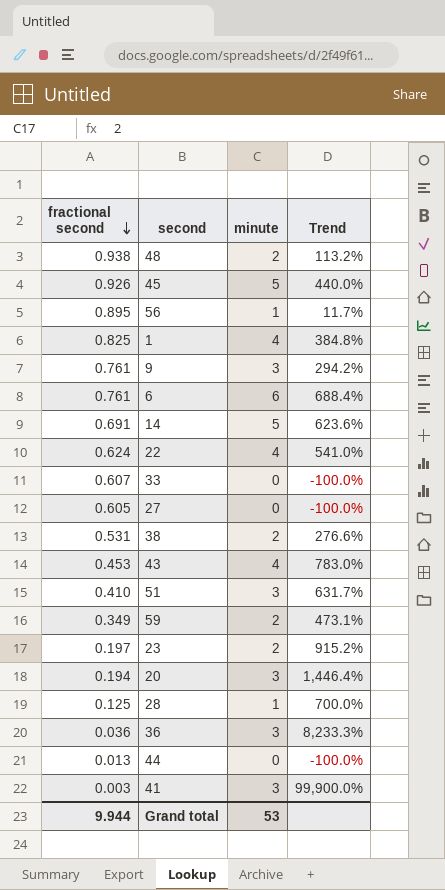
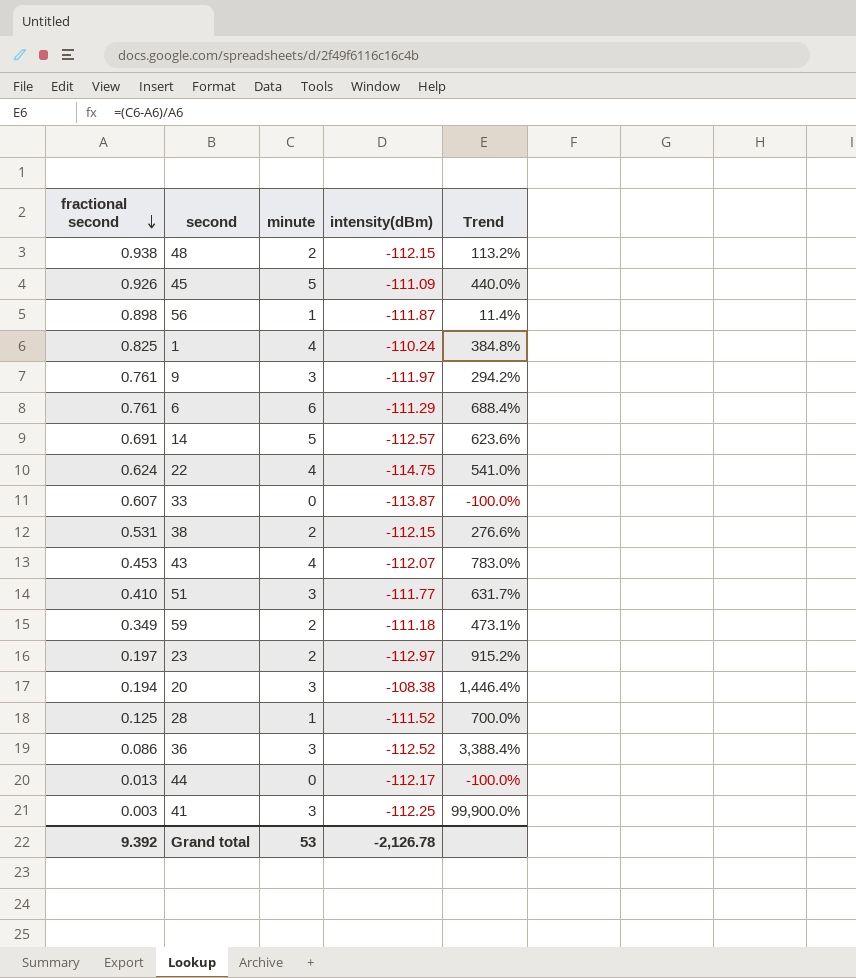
column intensity(dBm) | position: none -> 4
row 27: 0.605 | 0 | -100.0% -> none
56 | fractional second: 0.895 -> 0.898
56 | Trend: 11.7% -> 11.4%
36 | fractional second: 0.036 -> 0.086
36 | Trend: 8,233.3% -> 3,388.4%
Grand total | fractional second: 9.944 -> 9.392

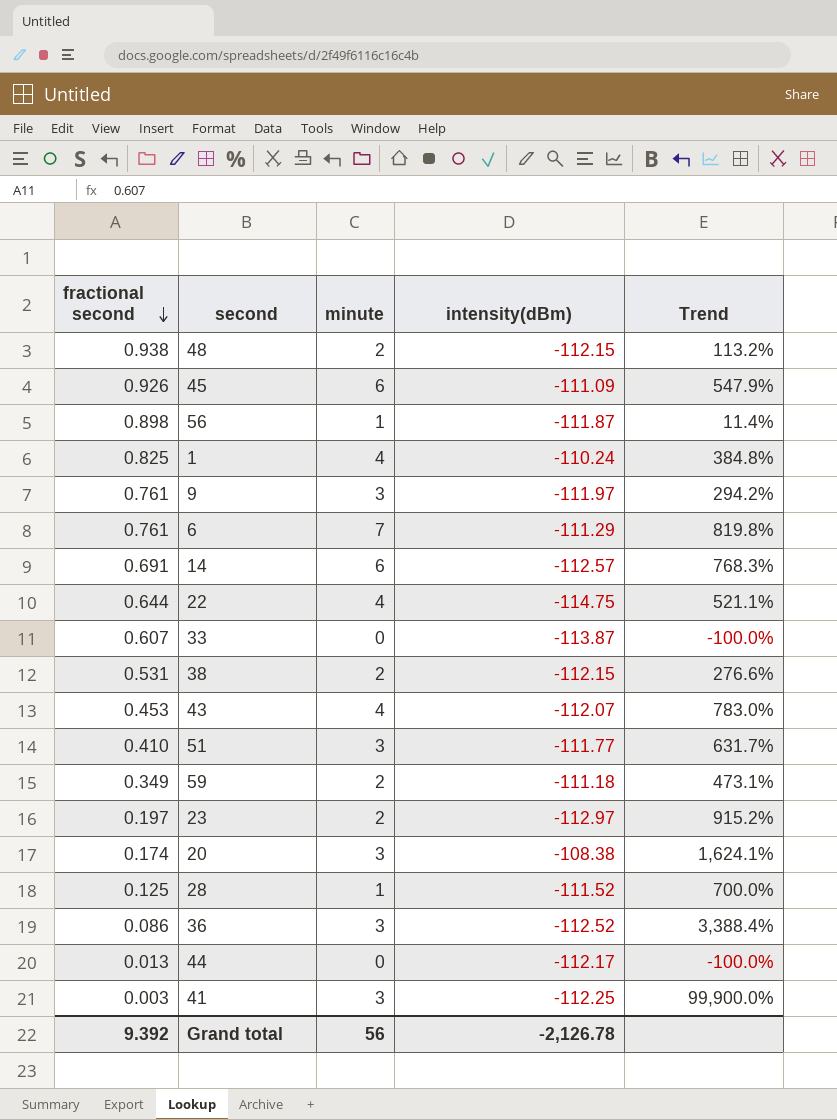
45 | minute: 5 -> 6
45 | Trend: 440.0% -> 547.9%
6 | minute: 6 -> 7
6 | Trend: 688.4% -> 819.8%
14 | minute: 5 -> 6
14 | Trend: 623.6% -> 768.3%
22 | fractional second: 0.624 -> 0.644
22 | Trend: 541.0% -> 521.1%
20 | fractional second: 0.194 -> 0.174
20 | Trend: 1,446.4% -> 1,624.1%
Grand total | minute: 53 -> 56

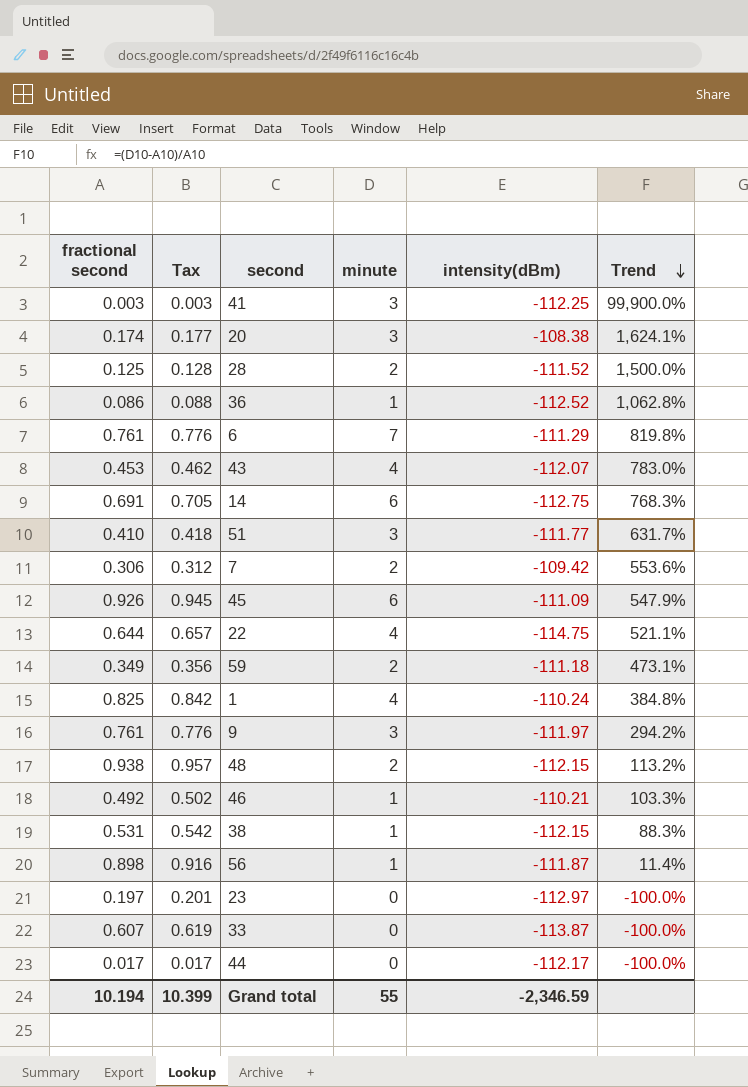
row order: fractional second descending -> Trend descending
column Tax | formula: none -> [fractional second] * 1.02
28 | minute: 1 -> 2
28 | Trend: 700.0% -> 1,500.0%
36 | minute: 3 -> 1
36 | Trend: 3,388.4% -> 1,062.8%
14 | intensity(dBm): -112.57 -> -112.75
row 7: none -> 0.306 | 0.312 | 2 | -109.42 | 553.6%
row 46: none -> 0.492 | 0.502 | 1 | -110.21 | 103.3%
38 | minute: 2 -> 1
38 | Trend: 276.6% -> 88.3%
23 | minute: 2 -> 0
23 | Trend: 915.2% -> -100.0%
44 | fractional second: 0.013 -> 0.017
Grand total | fractional second: 9.392 -> 10.194
Grand total | minute: 56 -> 55
Grand total | intensity(dBm): -2,126.78 -> -2,346.59

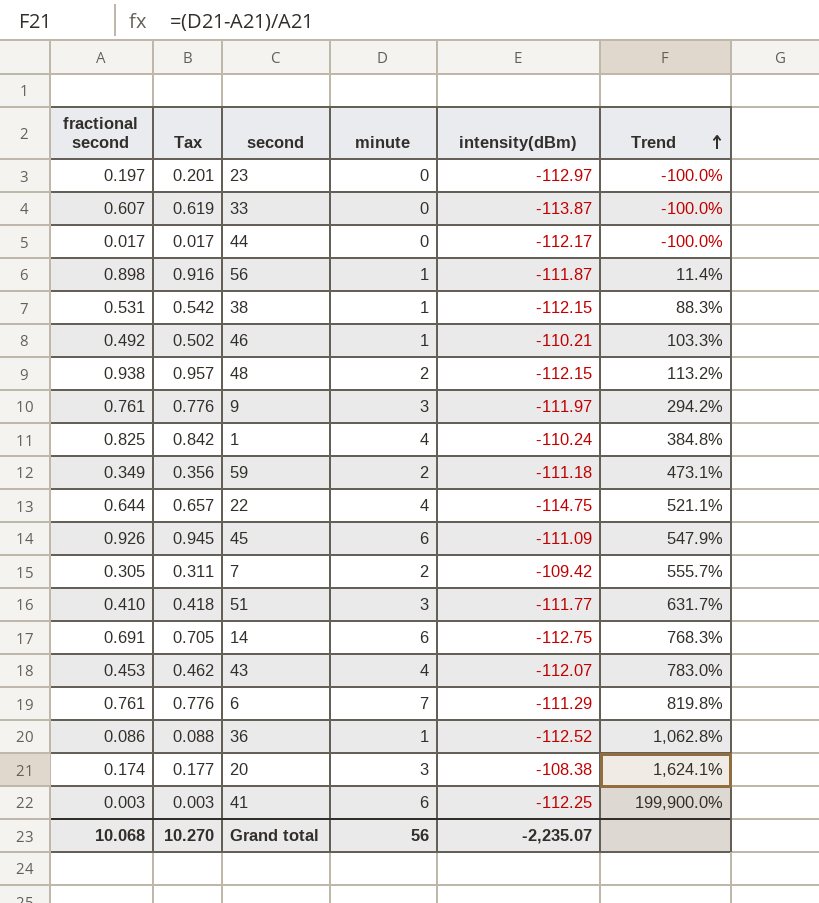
row order: Trend descending -> Trend ascending
row 28: 0.125 | 0.128 | 2 | -111.52 | 1,500.0% -> none
7 | fractional second: 0.306 -> 0.305
7 | Tax: 0.312 -> 0.311
7 | Trend: 553.6% -> 555.7%
41 | minute: 3 -> 6
41 | Trend: 99,900.0% -> 199,900.0%
Grand total | fractional second: 10.194 -> 10.068
Grand total | Tax: 10.399 -> 10.270
Grand total | minute: 55 -> 56
Grand total | intensity(dBm): -2,346.59 -> -2,235.07

